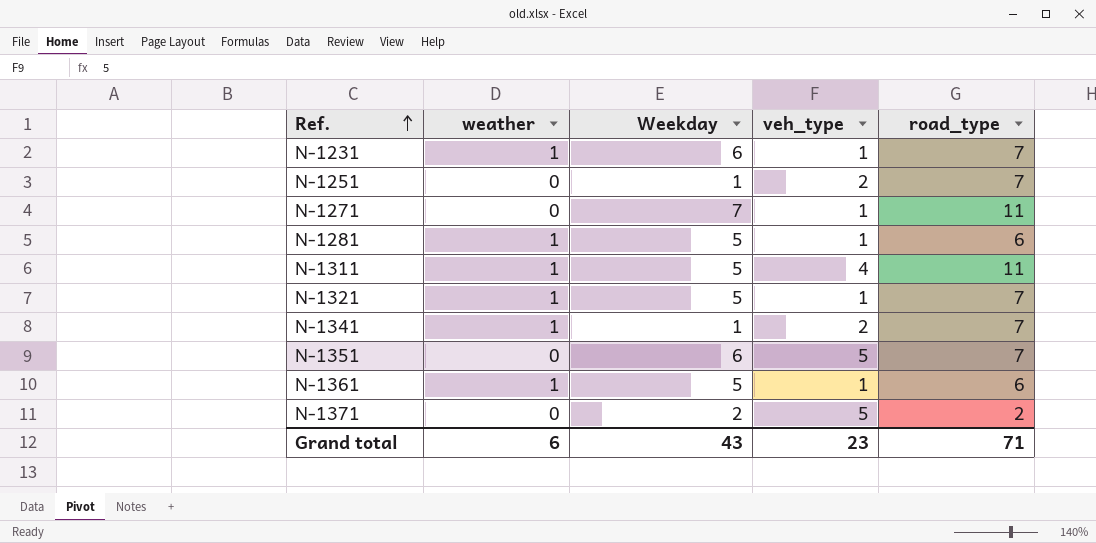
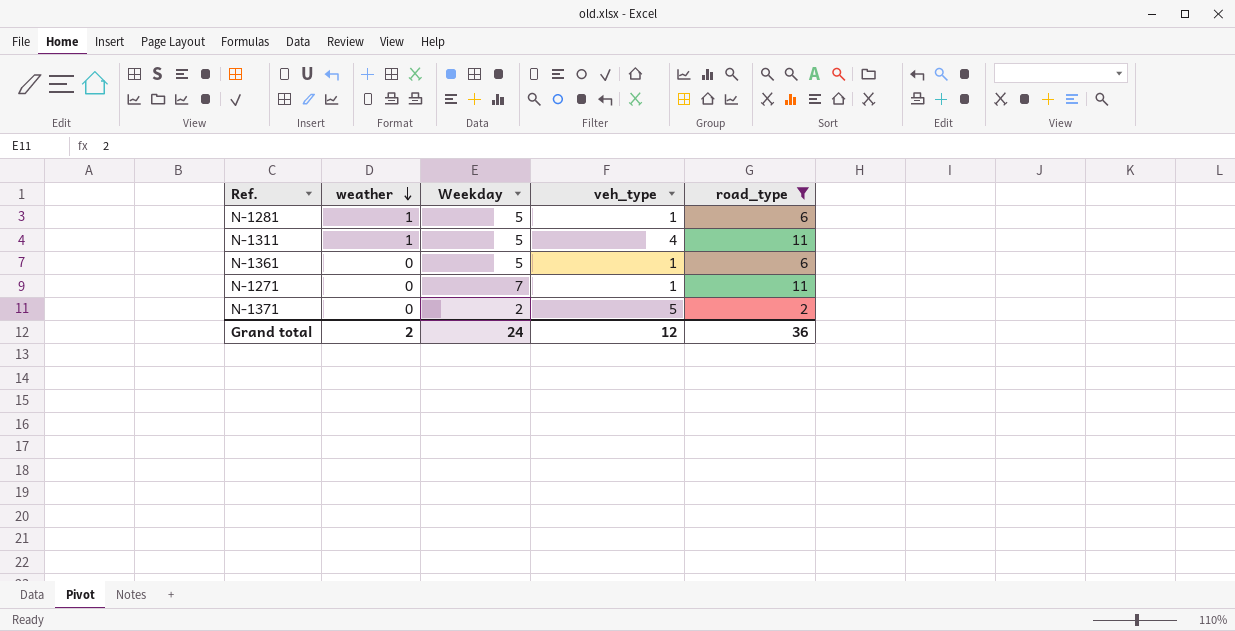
filter: none -> road_type != 7
row order: Ref. ascending -> weather descending
N-1361 | weather: 1 -> 0
Grand total | weather: 6 -> 2
Grand total | Weekday: 43 -> 24
Grand total | veh_type: 23 -> 12
Grand total | road_type: 71 -> 36

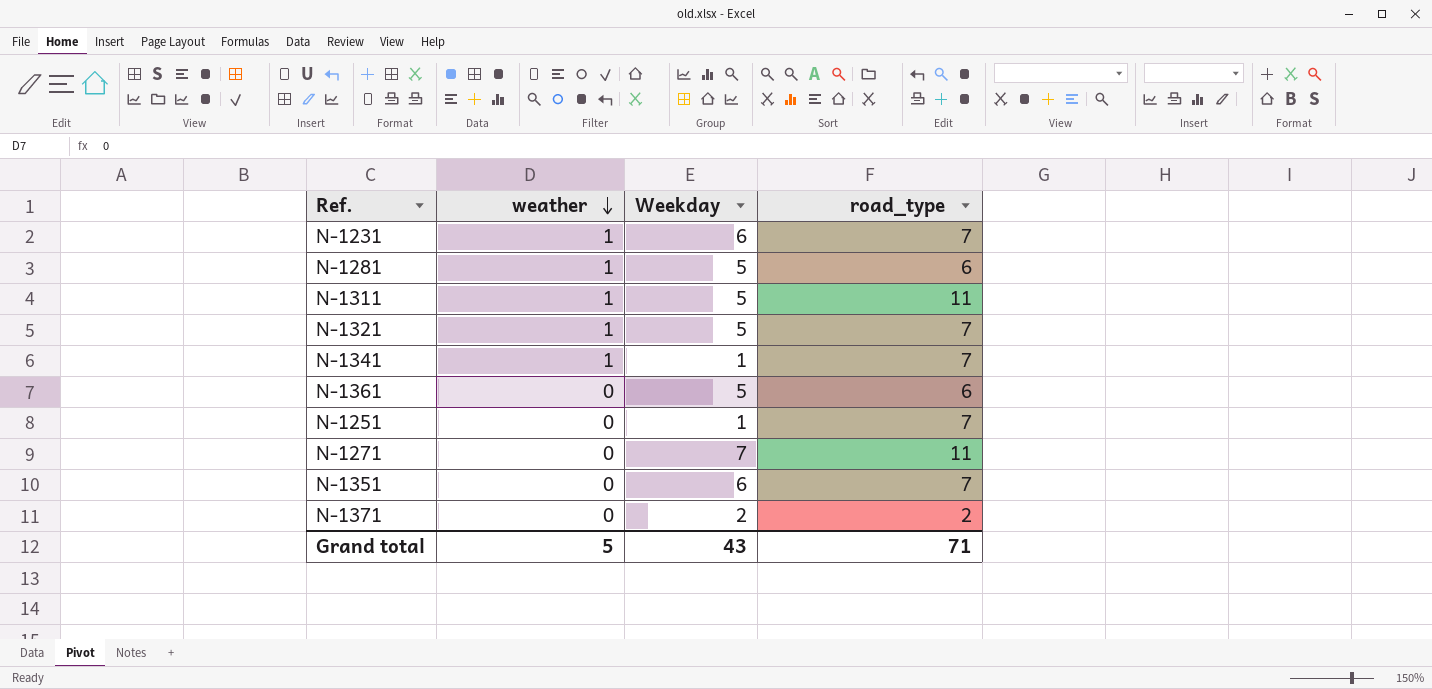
filter: road_type != 7 -> none
column veh_type | position: 4 -> none
Grand total | weather: 2 -> 5
Grand total | Weekday: 24 -> 43
Grand total | road_type: 36 -> 71

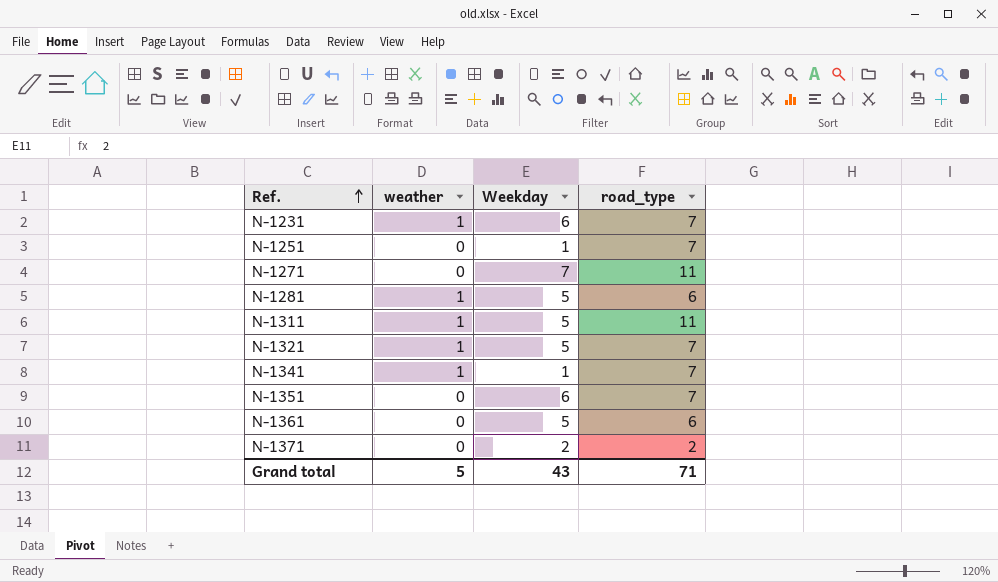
row order: weather descending -> Ref. ascending

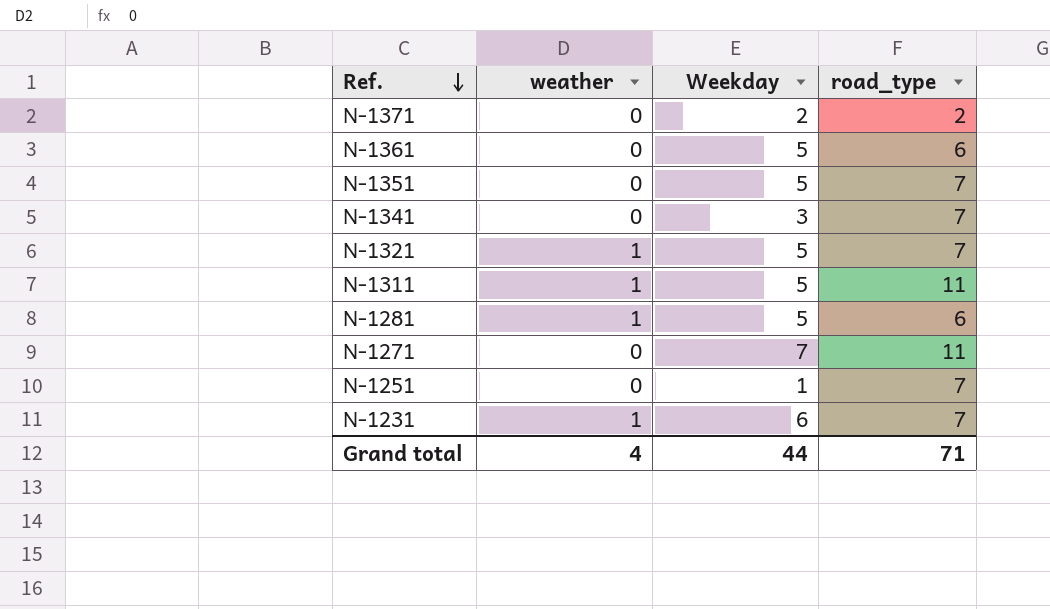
row order: Ref. ascending -> Ref. descending
N-1351 | Weekday: 6 -> 5
N-1341 | weather: 1 -> 0
N-1341 | Weekday: 1 -> 3
Grand total | weather: 5 -> 4
Grand total | Weekday: 43 -> 44

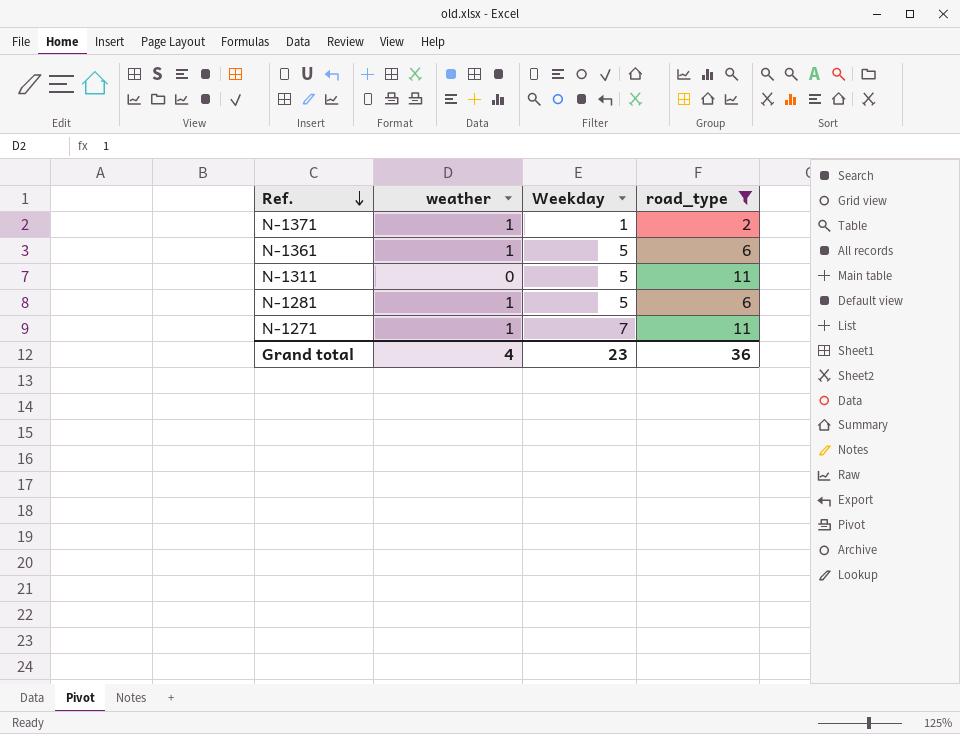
filter: none -> road_type != 7
N-1371 | weather: 0 -> 1
N-1371 | Weekday: 2 -> 1
N-1361 | weather: 0 -> 1
N-1311 | weather: 1 -> 0
N-1271 | weather: 0 -> 1
Grand total | Weekday: 44 -> 23
Grand total | road_type: 71 -> 36

